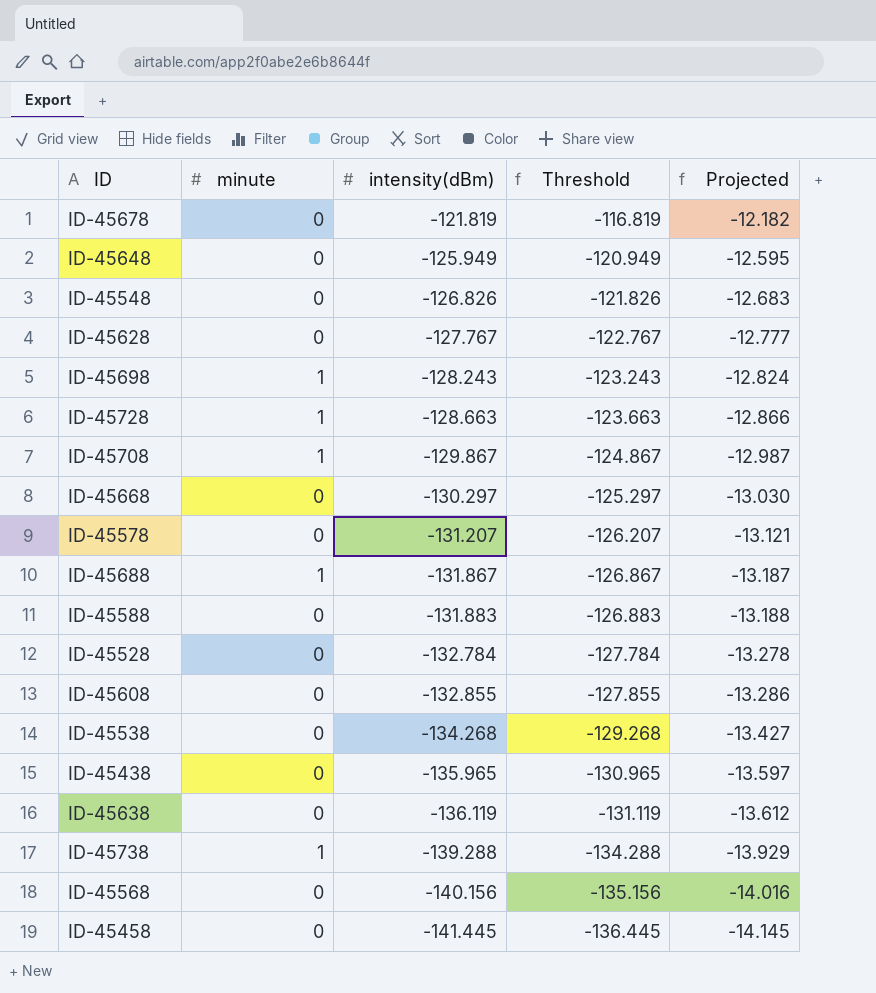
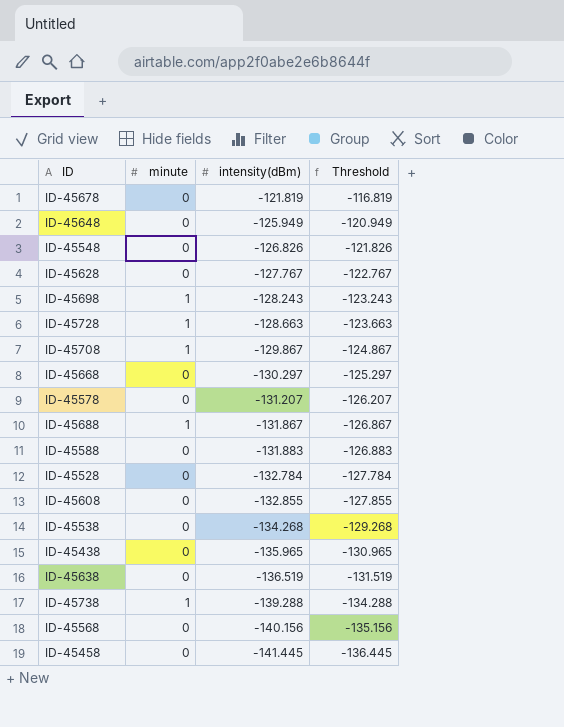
column Projected | formula: [intensity(dBm)] * 0.1 -> none
ID-45638 | intensity(dBm): -136.119 -> -136.519
ID-45638 | Threshold: -131.119 -> -131.519

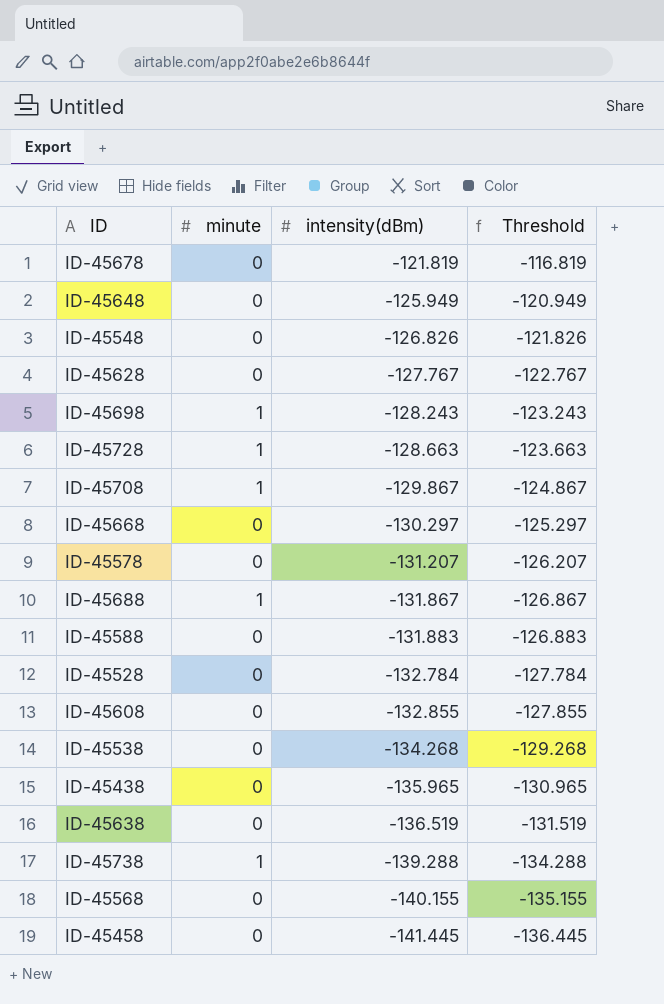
ID-45568 | intensity(dBm): -140.156 -> -140.155
ID-45568 | Threshold: -135.156 -> -135.155

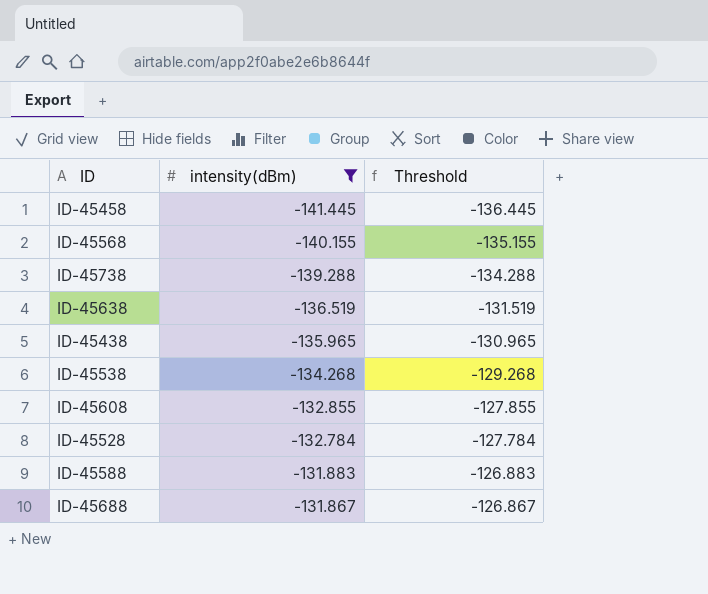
filter: none -> intensity(dBm) <= -131.867
row order: intensity(dBm) descending -> intensity(dBm) ascending
column minute | position: 2 -> none

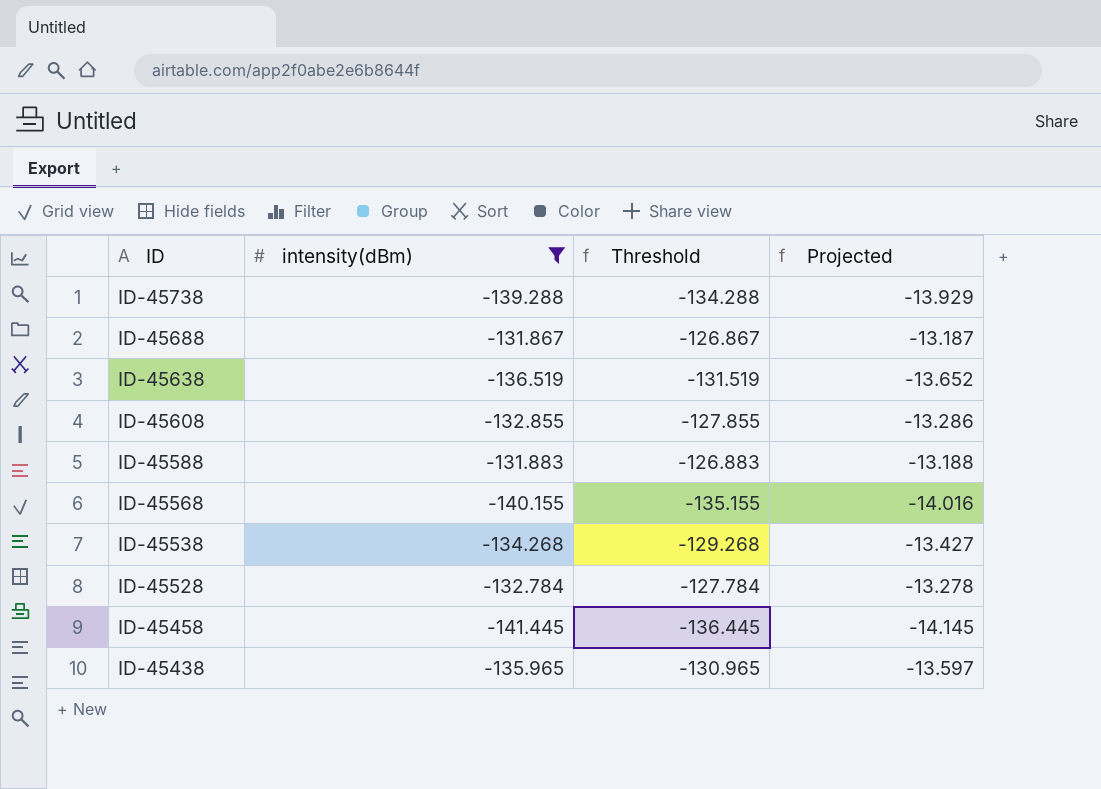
row order: intensity(dBm) ascending -> ID descending
column Projected | formula: none -> [intensity(dBm)] * 0.1

